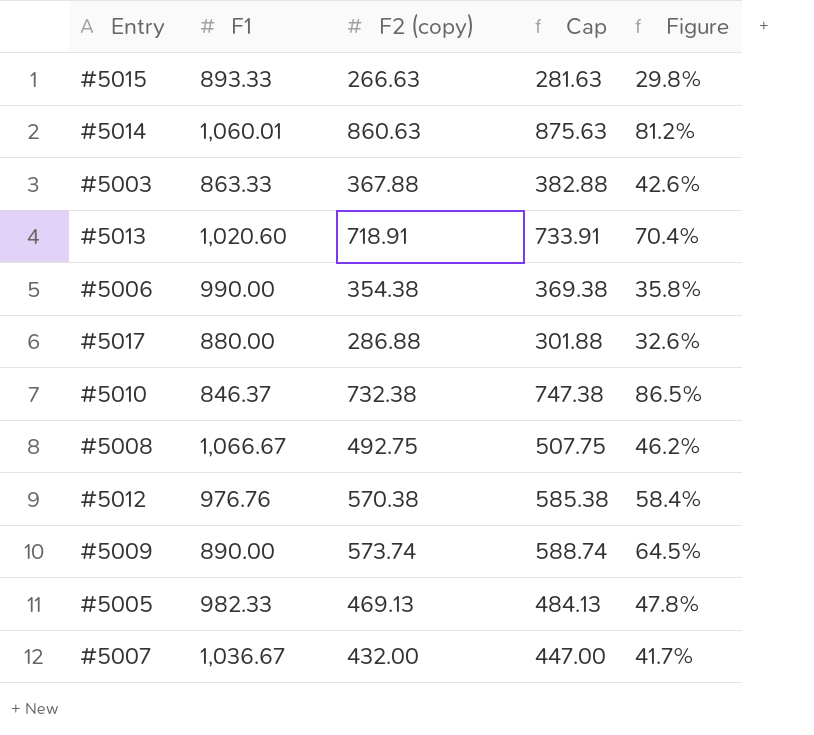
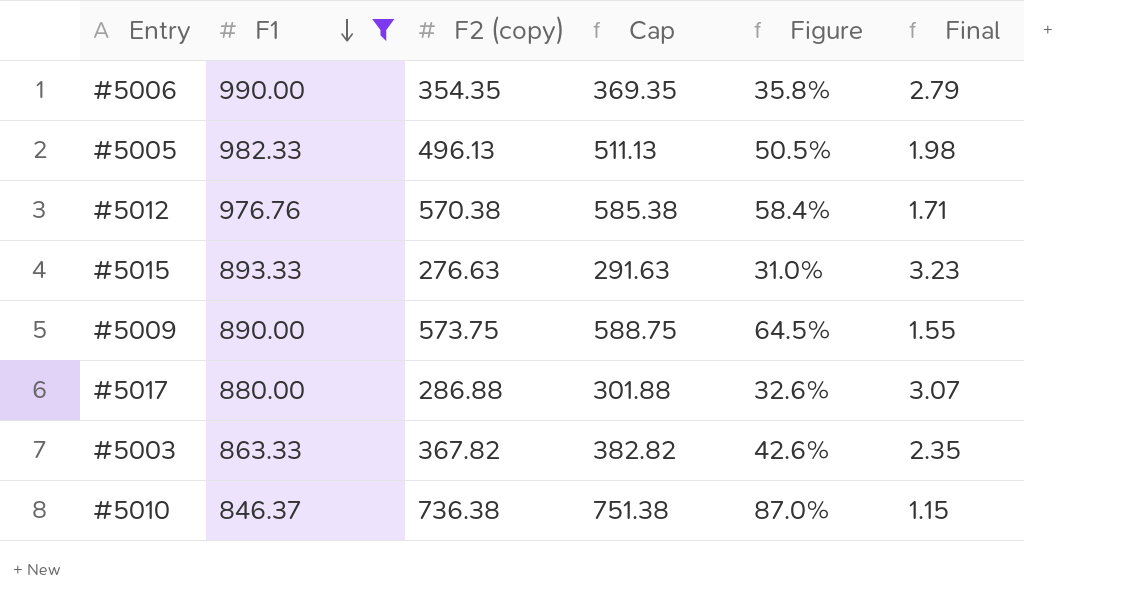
filter: none -> F1 <= 990.00
row order: none -> F1 descending
column Final | formula: none -> [F1] / [F2 (copy)]
#5006 | F2 (copy): 354.38 -> 354.35
#5006 | Cap: 369.38 -> 369.35
#5005 | F2 (copy): 469.13 -> 496.13
#5005 | Cap: 484.13 -> 511.13
#5005 | Figure: 47.8% -> 50.5%
#5015 | F2 (copy): 266.63 -> 276.63
#5015 | Cap: 281.63 -> 291.63
#5015 | Figure: 29.8% -> 31.0%
#5009 | F2 (copy): 573.74 -> 573.75
#5009 | Cap: 588.74 -> 588.75
#5003 | F2 (copy): 367.88 -> 367.82
#5003 | Cap: 382.88 -> 382.82
#5010 | F2 (copy): 732.38 -> 736.38
#5010 | Cap: 747.38 -> 751.38
#5010 | Figure: 86.5% -> 87.0%

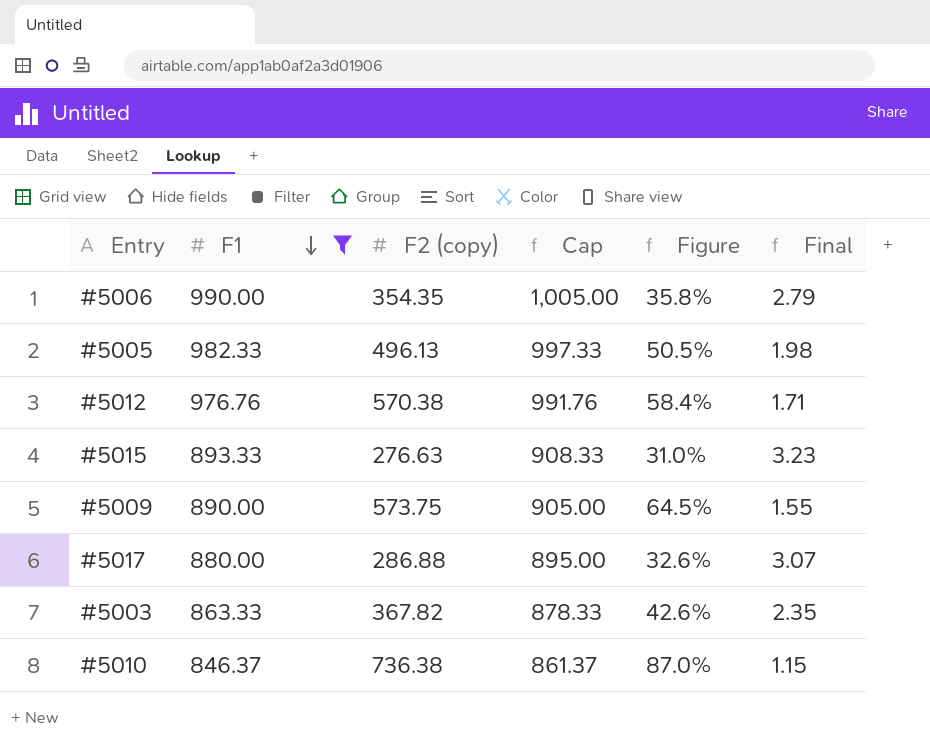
column Cap | formula: [F2 (copy)] + 15 -> [F1] + 15

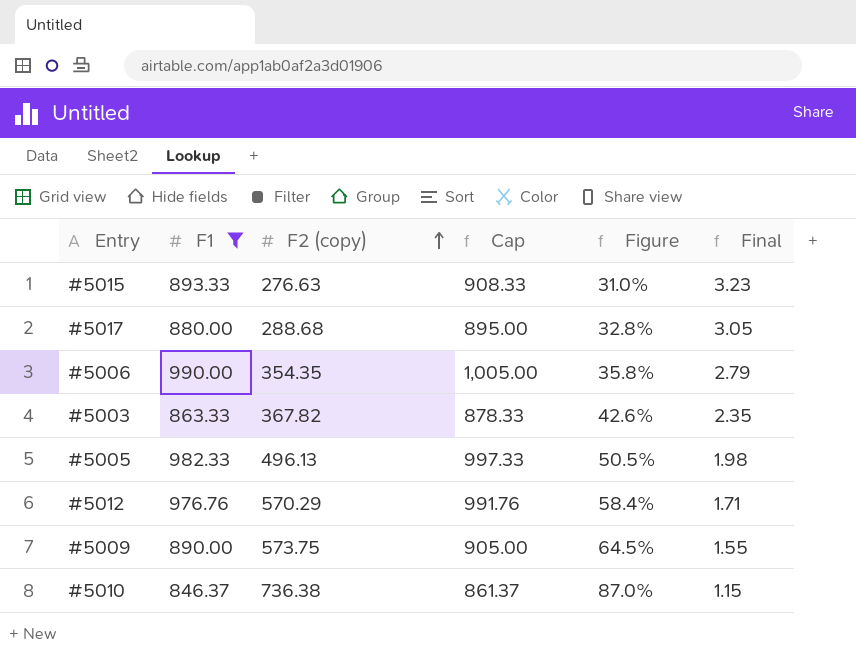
row order: F1 descending -> F2 (copy) ascending
#5017 | F2 (copy): 286.88 -> 288.68
#5017 | Figure: 32.6% -> 32.8%
#5017 | Final: 3.07 -> 3.05
#5012 | F2 (copy): 570.38 -> 570.29

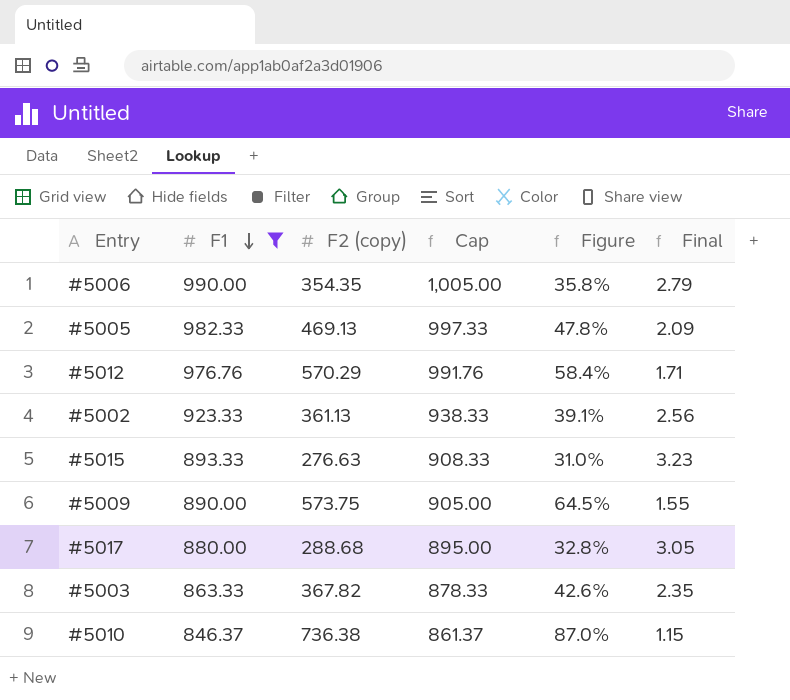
row order: F2 (copy) ascending -> F1 descending
#5005 | F2 (copy): 496.13 -> 469.13
#5005 | Figure: 50.5% -> 47.8%
#5005 | Final: 1.98 -> 2.09
row #5002: none -> 923.33 | 361.13 | 938.33 | 39.1% | 2.56

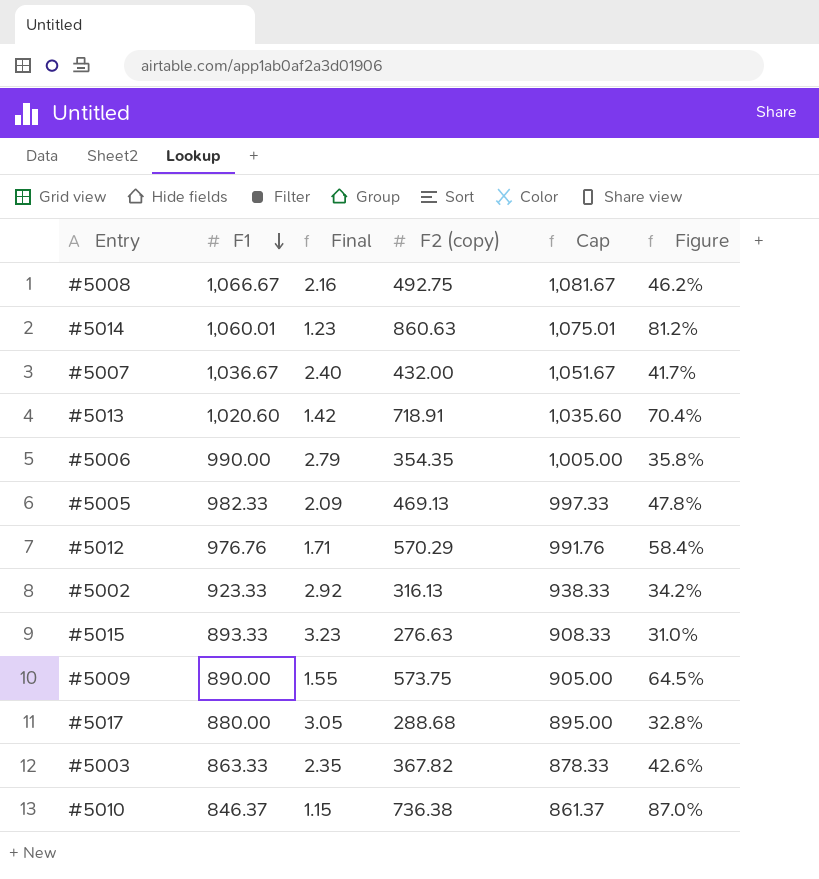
filter: F1 <= 990.00 -> none
column Final | position: 6 -> 3
#5002 | Final: 2.56 -> 2.92
#5002 | F2 (copy): 361.13 -> 316.13
#5002 | Figure: 39.1% -> 34.2%

